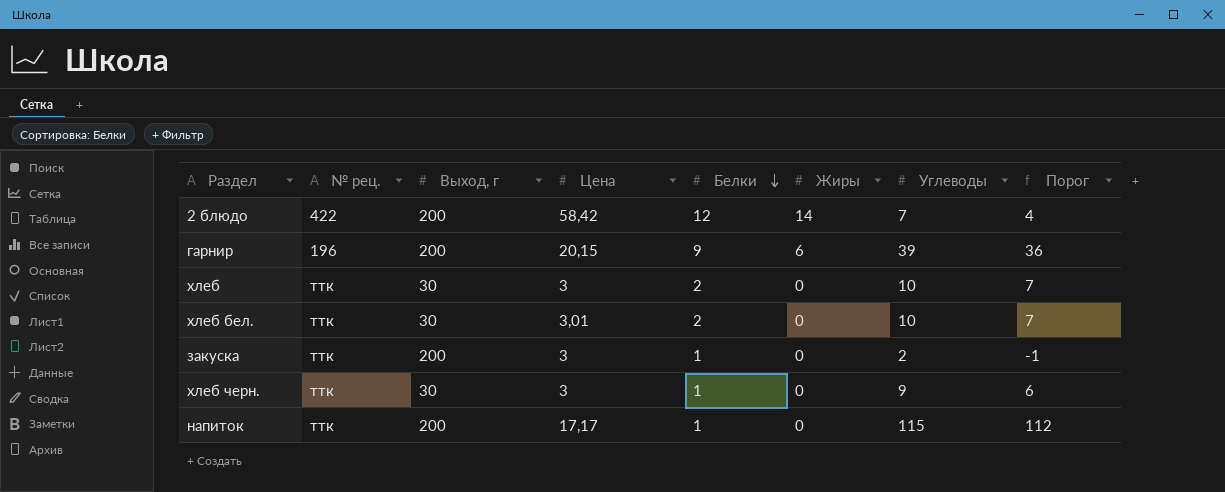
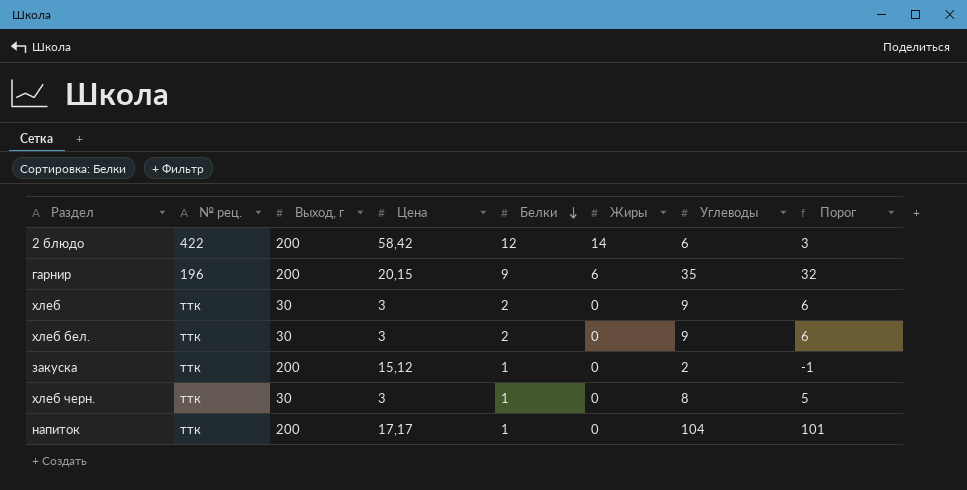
2 блюдо | Углеводы: 7 -> 6
2 блюдо | Порог: 4 -> 3
гарнир | Углеводы: 39 -> 35
гарнир | Порог: 36 -> 32
хлеб | Углеводы: 10 -> 9
хлеб | Порог: 7 -> 6
хлеб бел. | Цена: 3,01 -> 3
хлеб бел. | Углеводы: 10 -> 9
хлеб бел. | Порог: 7 -> 6
закуска | Цена: 3 -> 15,12
хлеб черн. | Углеводы: 9 -> 8
хлеб черн. | Порог: 6 -> 5
напиток | Углеводы: 115 -> 104
напиток | Порог: 112 -> 101

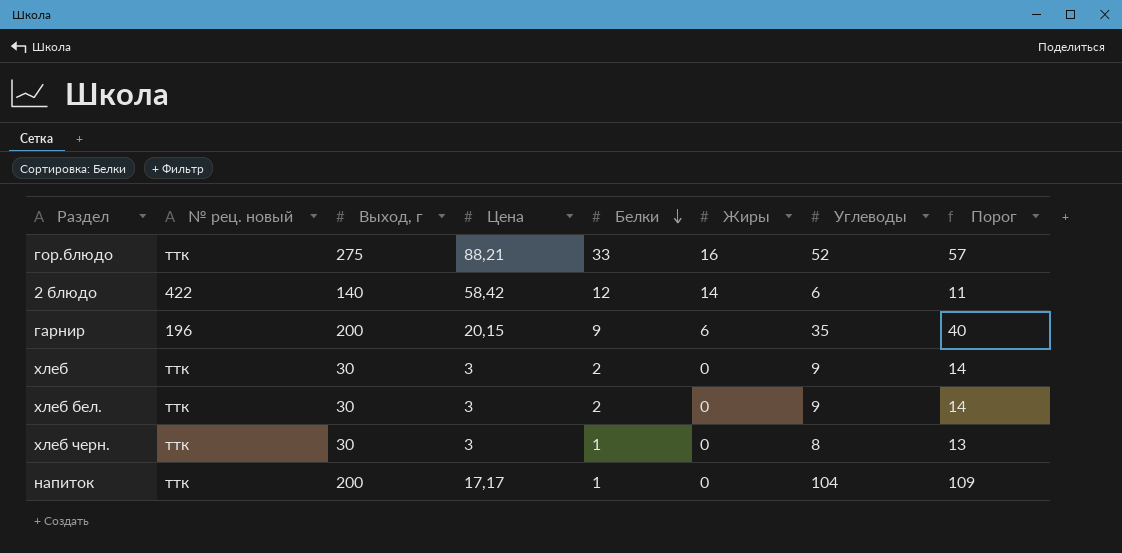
column name: № рец. -> № рец. новый
column Порог | formula: [Углеводы] - 3 -> [Углеводы] + 5
row закуска: ттк | 200 | 15,12 | 1 | 0 | 2 | -1 -> none
row гор.блюдо: none -> ттк | 275 | 88,21 | 33 | 16 | 52 | 57
2 блюдо | Выход, г: 200 -> 140

